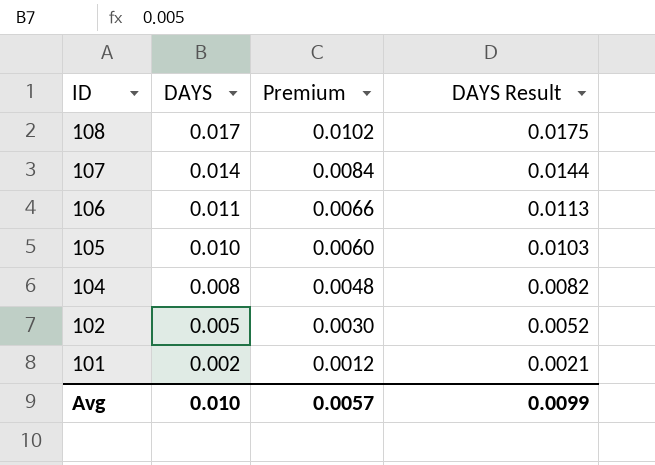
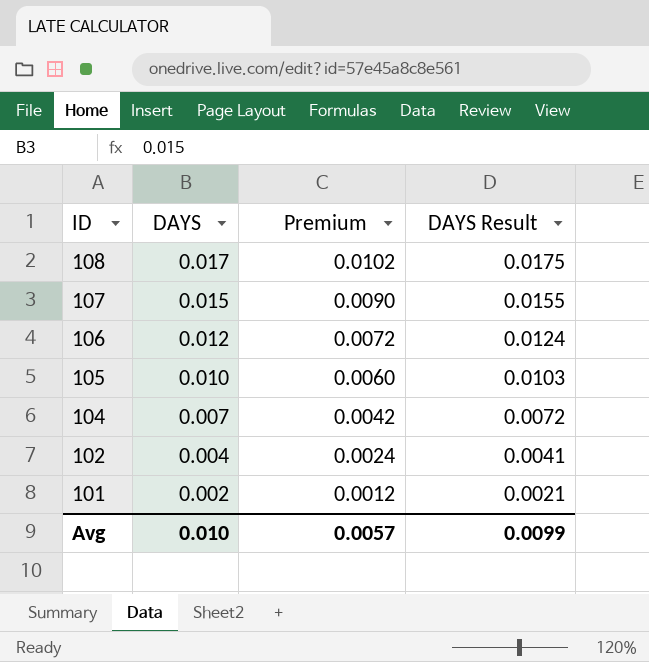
107 | DAYS: 0.014 -> 0.015
107 | Premium: 0.0084 -> 0.0090
107 | DAYS Result: 0.0144 -> 0.0155
106 | DAYS: 0.011 -> 0.012
106 | Premium: 0.0066 -> 0.0072
106 | DAYS Result: 0.0113 -> 0.0124
104 | DAYS: 0.008 -> 0.007
104 | Premium: 0.0048 -> 0.0042
104 | DAYS Result: 0.0082 -> 0.0072
102 | DAYS: 0.005 -> 0.004
102 | Premium: 0.0030 -> 0.0024
102 | DAYS Result: 0.0052 -> 0.0041

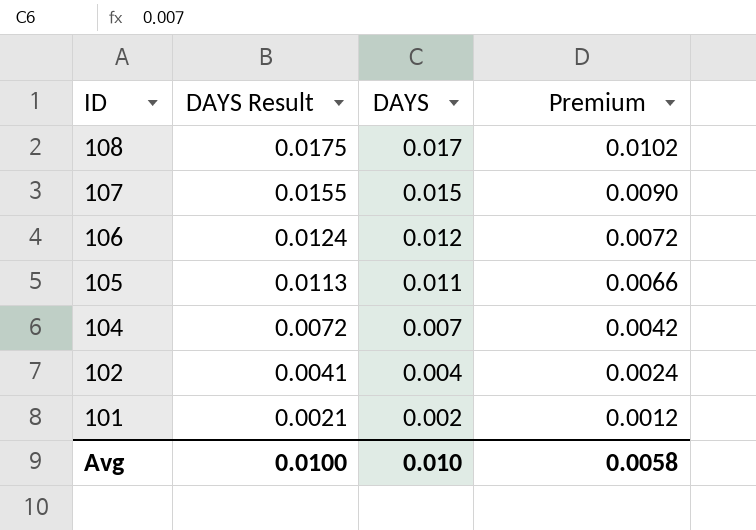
column DAYS Result | position: 4 -> 2
105 | DAYS Result: 0.0103 -> 0.0113
105 | DAYS: 0.010 -> 0.011
105 | Premium: 0.0060 -> 0.0066
Avg | DAYS Result: 0.0099 -> 0.0100
Avg | Premium: 0.0057 -> 0.0058

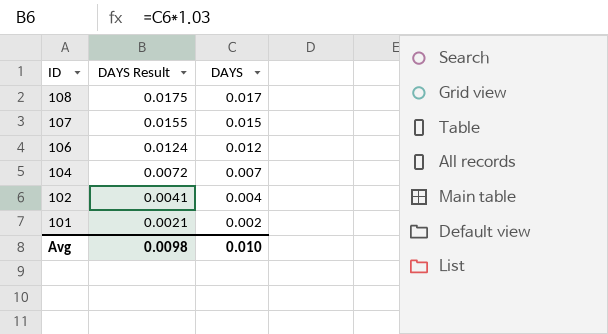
column Premium | formula: [DAYS] * 0.6 -> none
row 105: 0.0113 | 0.011 | 0.0066 -> none
Avg | DAYS Result: 0.0100 -> 0.0098

